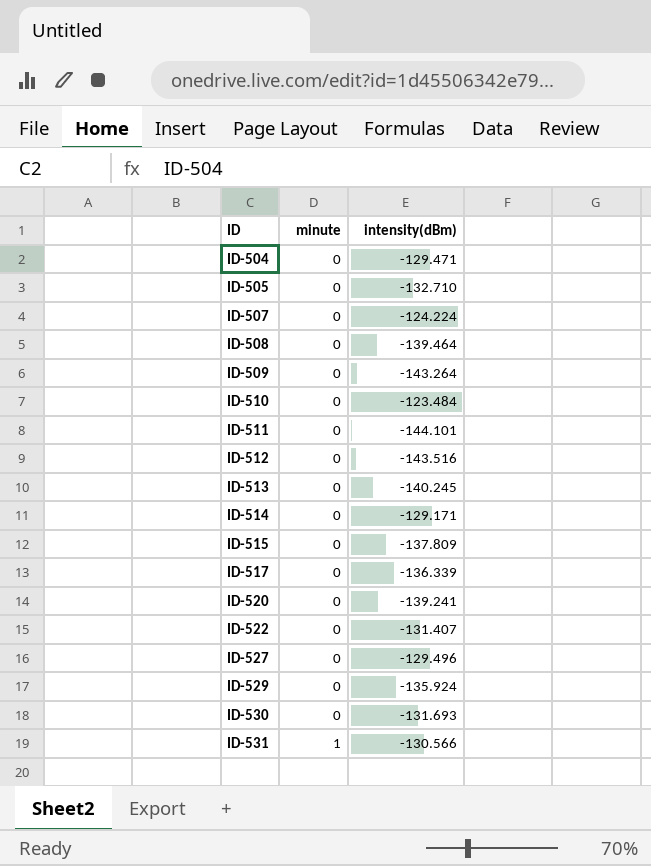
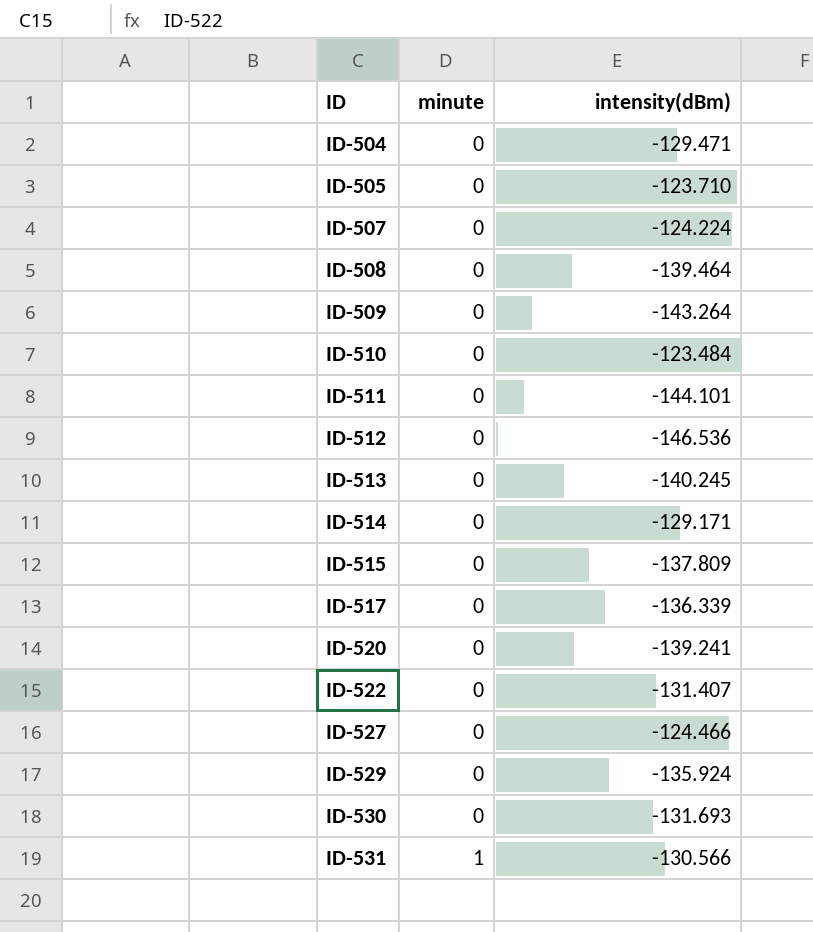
ID-505 | intensity(dBm): -132.710 -> -123.710
ID-512 | intensity(dBm): -143.516 -> -146.536
ID-527 | intensity(dBm): -129.496 -> -124.466

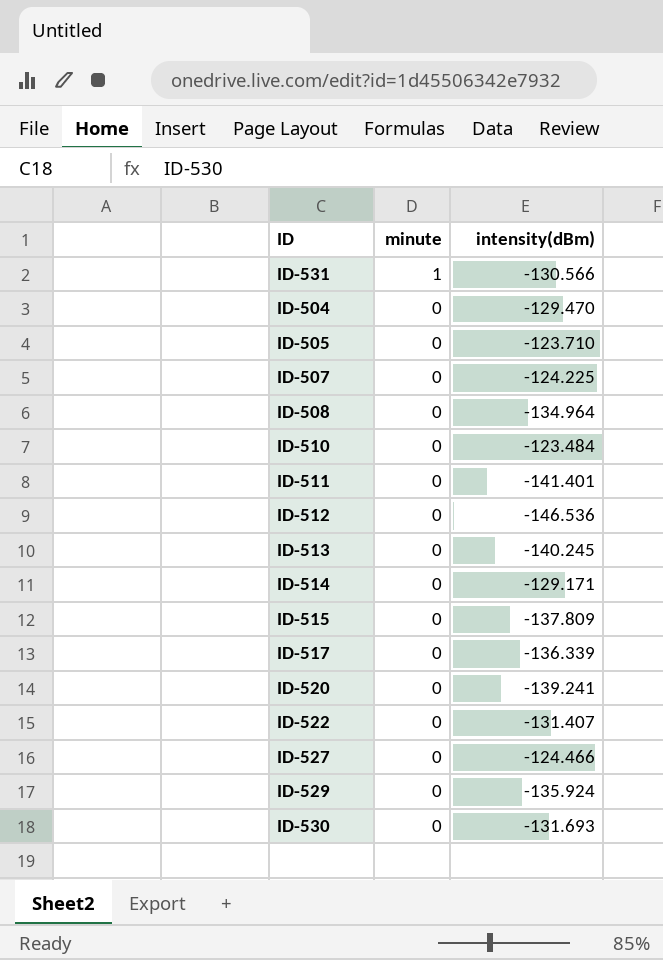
row order: ID ascending -> minute descending
row ID-509: 0 | -143.264 -> none
ID-504 | intensity(dBm): -129.471 -> -129.470
ID-507 | intensity(dBm): -124.224 -> -124.225
ID-508 | intensity(dBm): -139.464 -> -134.964
ID-511 | intensity(dBm): -144.101 -> -141.401

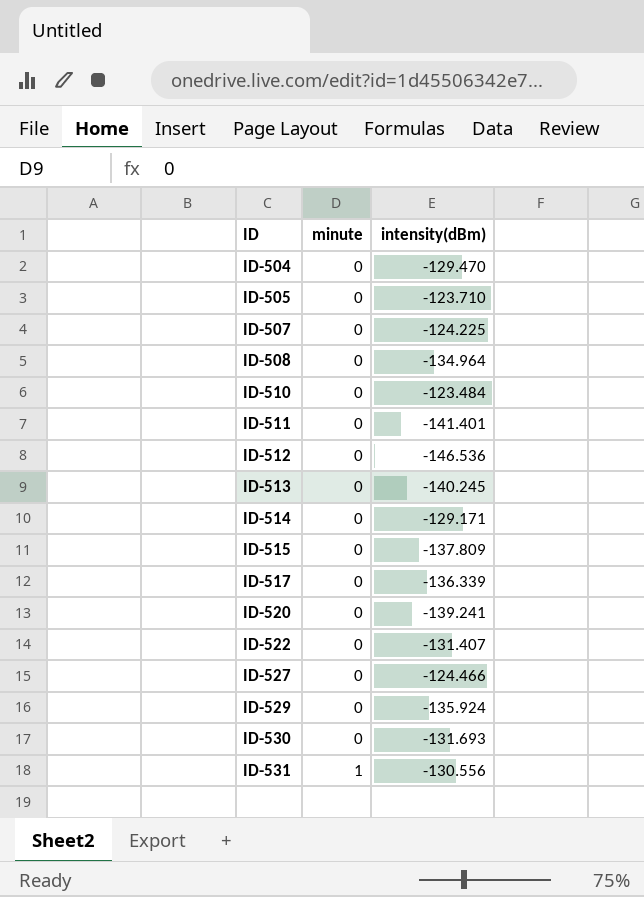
row order: minute descending -> ID ascending
ID-531 | intensity(dBm): -130.566 -> -130.556

